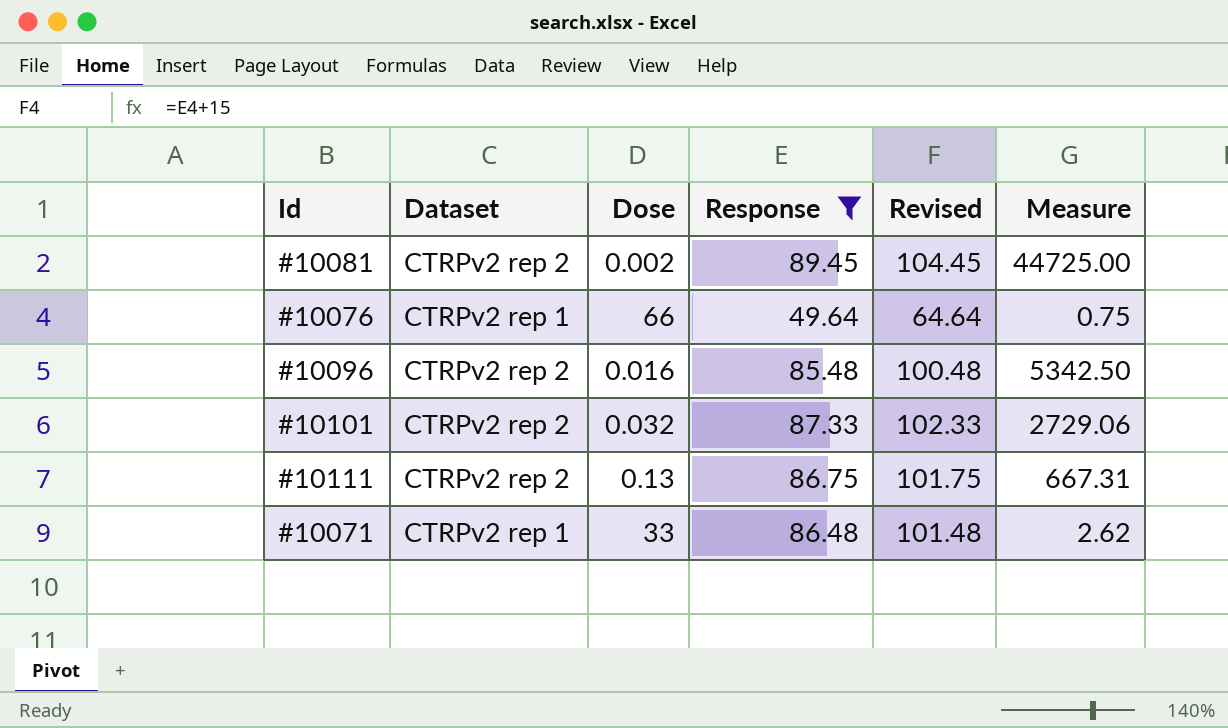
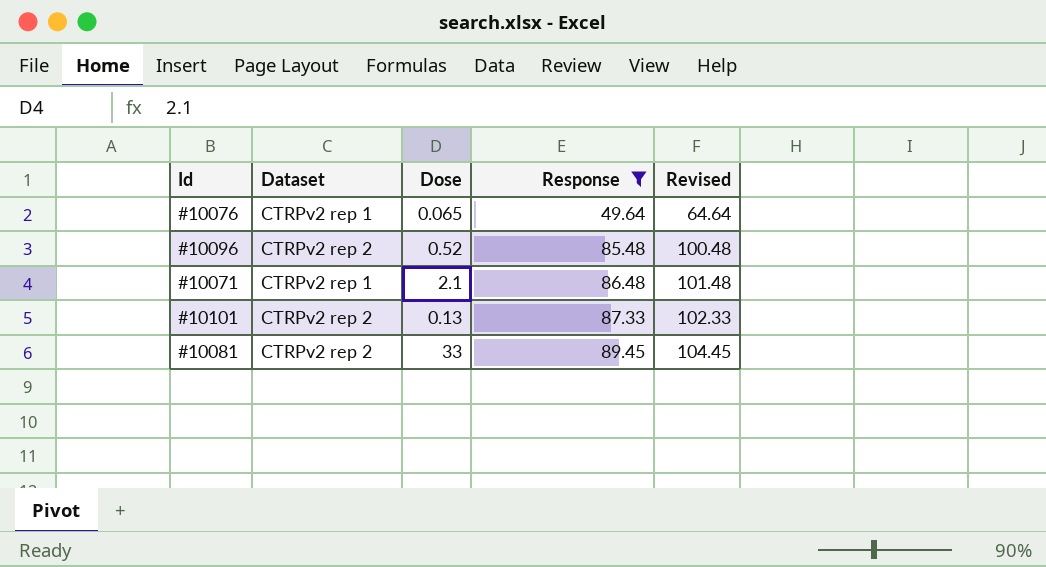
row order: none -> Response ascending
column Measure | formula: [Response] / [Dose] -> none
row #10111: CTRPv2 rep 2 | 0.13 | 86.75 | 101.75 | 667.31 -> none
#10076 | Dose: 66 -> 0.065
#10096 | Dose: 0.016 -> 0.52
#10071 | Dose: 33 -> 2.1
#10101 | Dose: 0.032 -> 0.13
#10081 | Dose: 0.002 -> 33

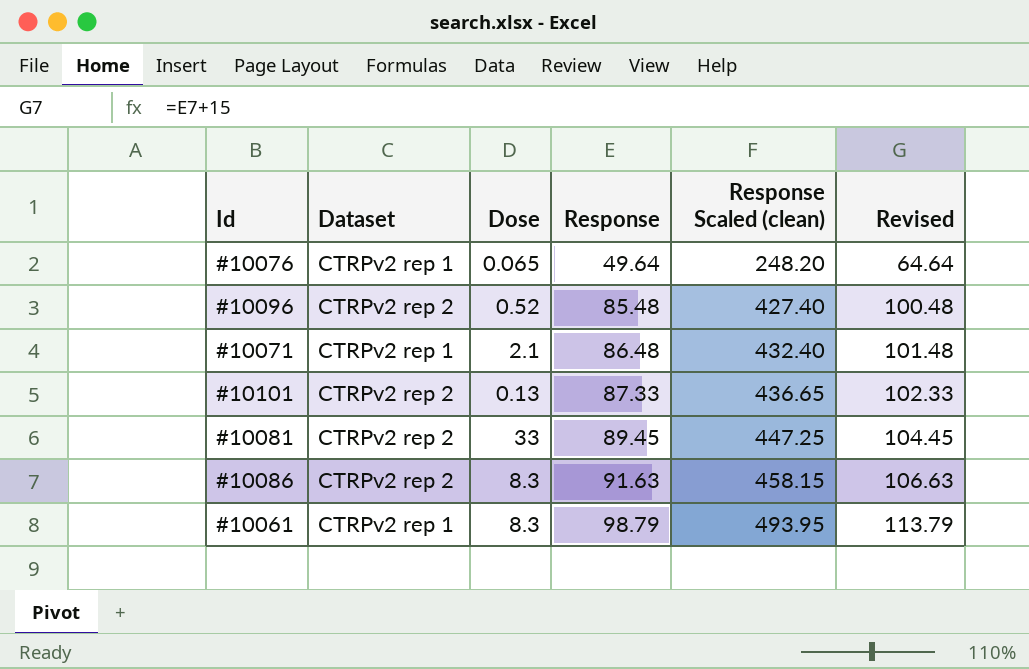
filter: Response <= 89.45 -> none
column Response Scaled (clean) | formula: none -> [Response] * 5

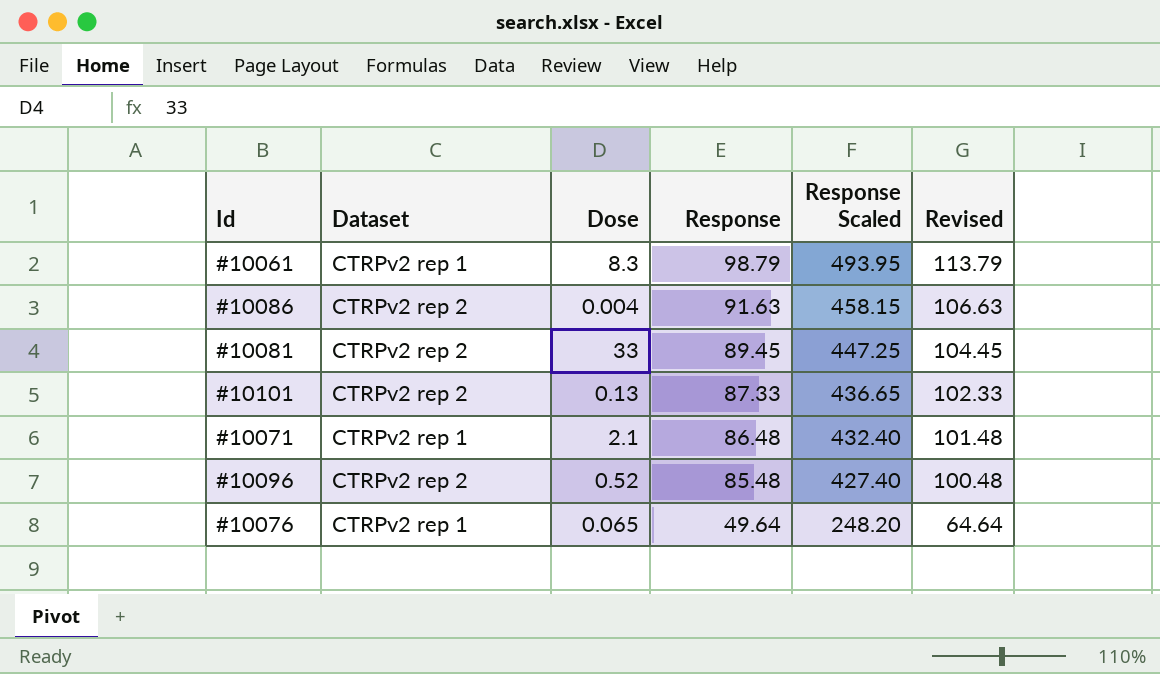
row order: Response ascending -> Response descending
column name: Response Scaled (clean) -> Response Scaled
#10086 | Dose: 8.3 -> 0.004

